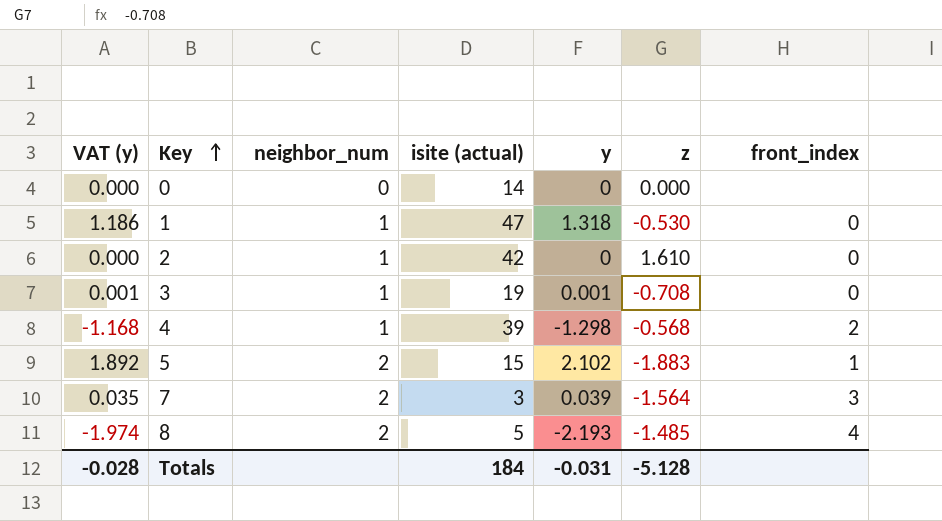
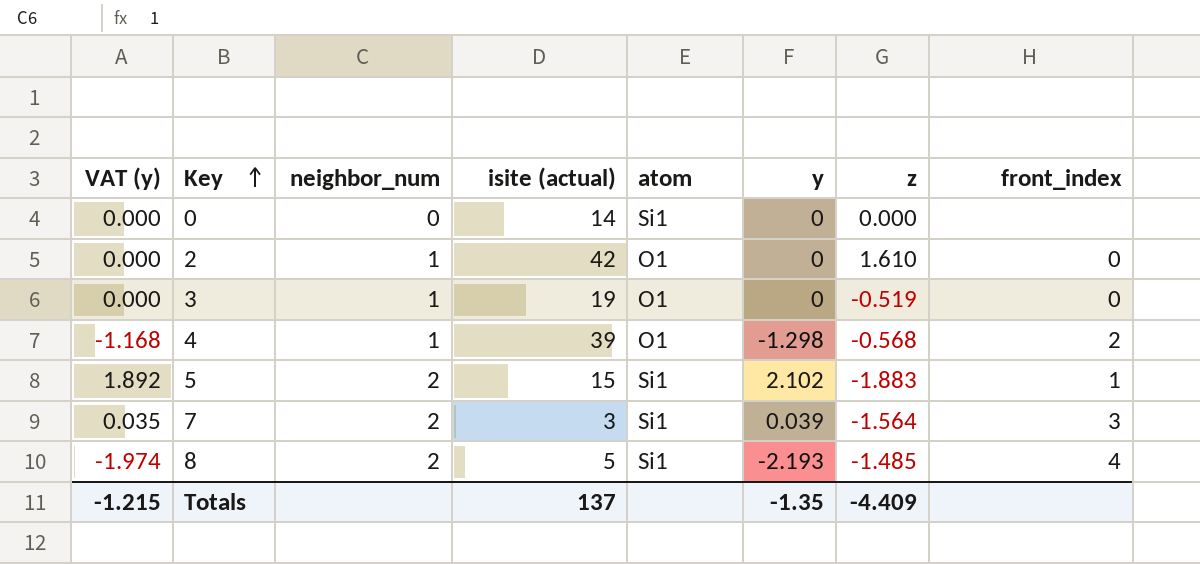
column atom | position: none -> 5
row 1: 1.186 | 1 | 47 | 1.318 | -0.530 | 0 -> none
3 | VAT (y): 0.001 -> 0.000
3 | y: 0.001 -> 0
3 | z: -0.708 -> -0.519
Totals | VAT (y): -0.028 -> -1.215
Totals | isite (actual): 184 -> 137
Totals | y: -0.031 -> -1.35
Totals | z: -5.128 -> -4.409

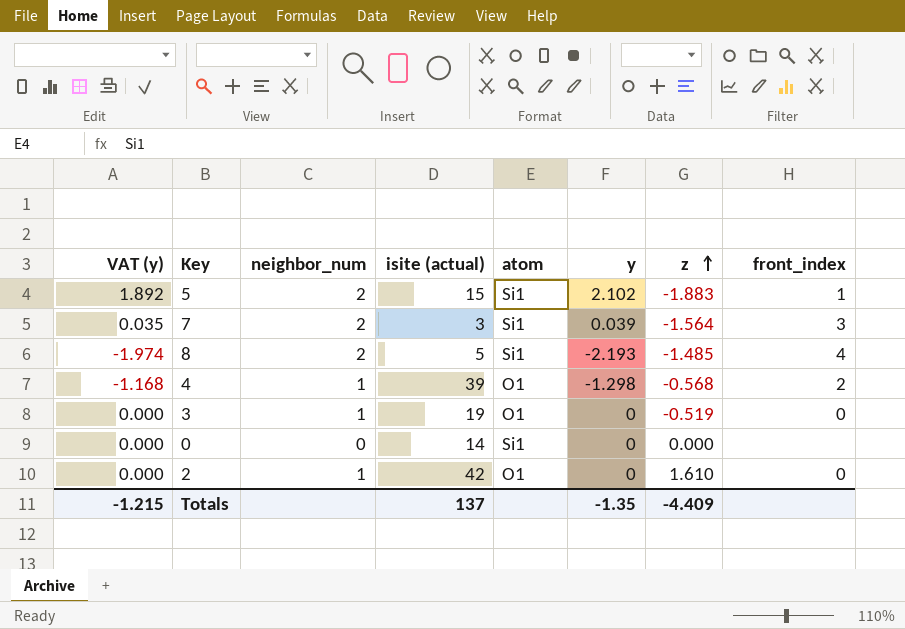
row order: Key ascending -> z ascending

